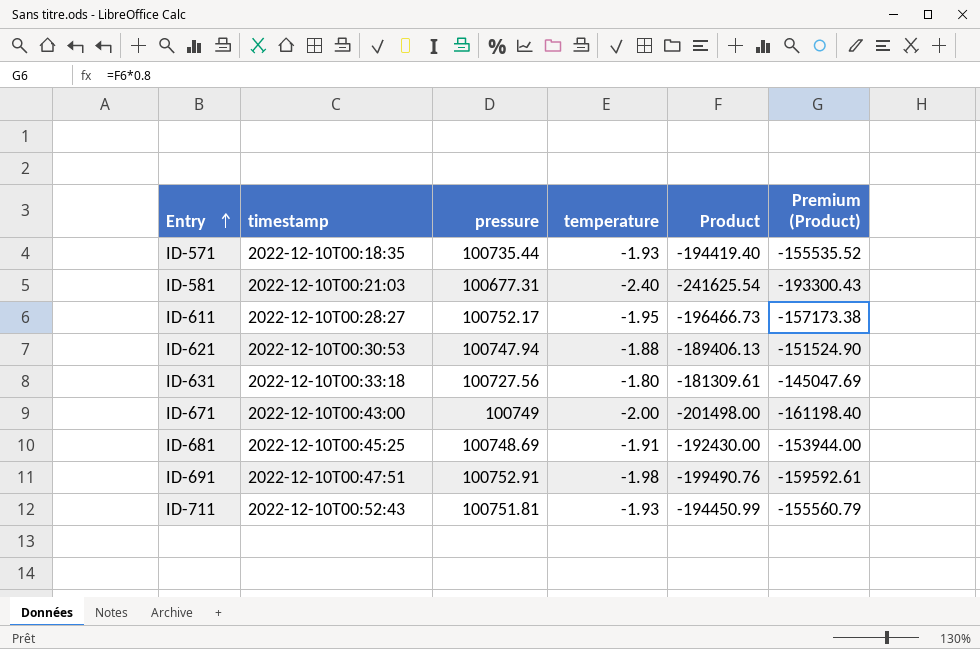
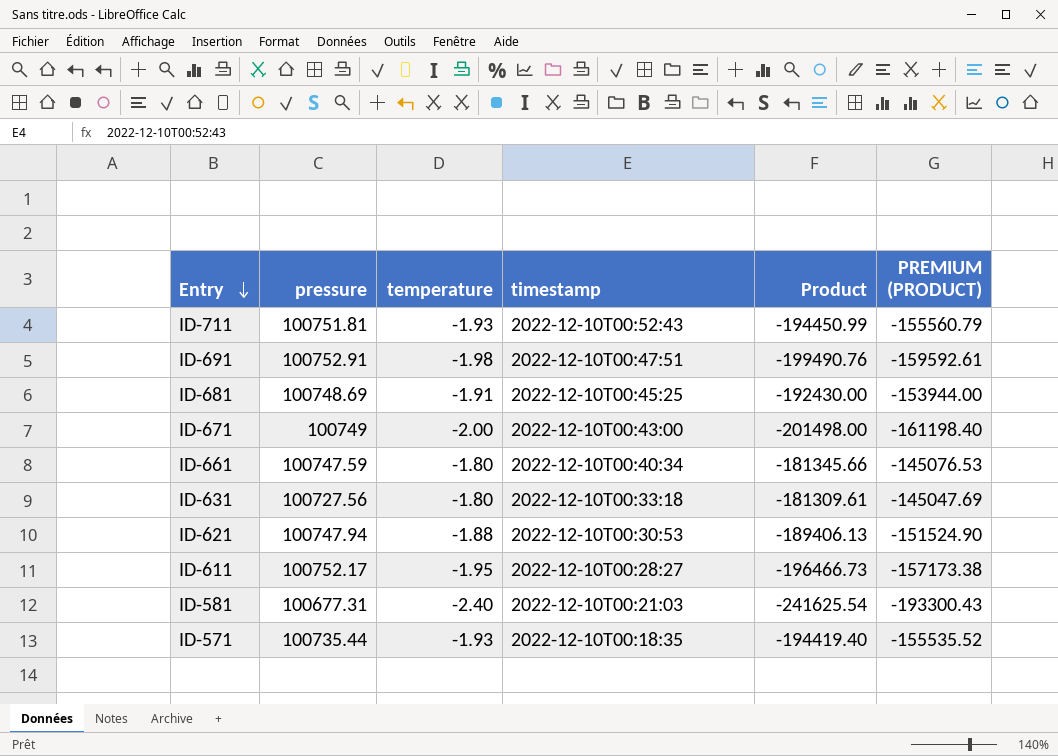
row order: Entry ascending -> Entry descending
column timestamp | position: 2 -> 4
column name: Premium (Product) -> PREMIUM (PRODUCT)
row ID-661: none -> 100747.59 | -1.80 | 2022-12-10T00:40:34 | -181345.66 | -145076.53

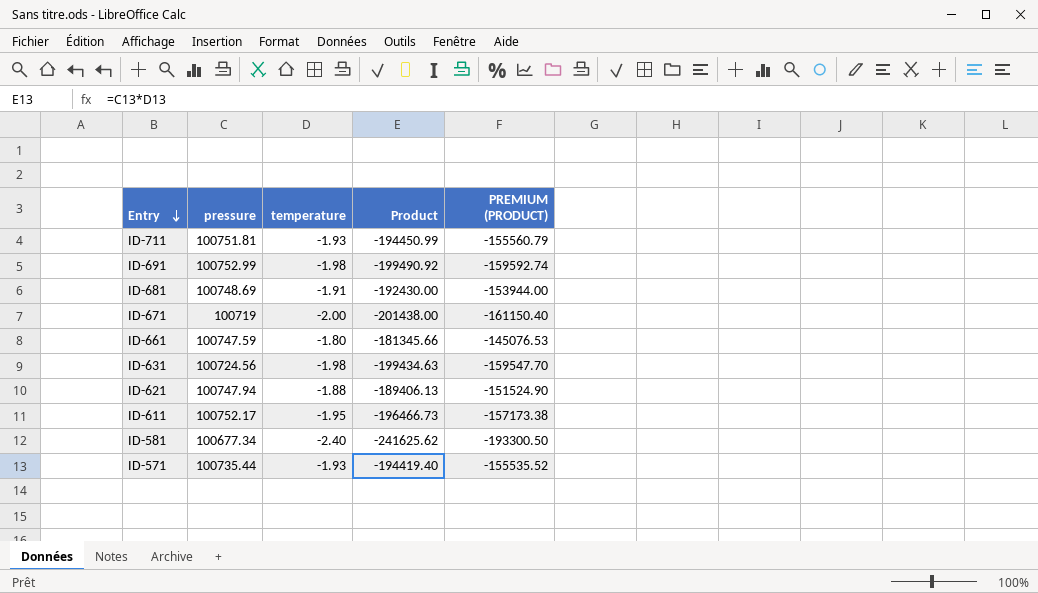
column timestamp | position: 4 -> none
ID-691 | pressure: 100752.91 -> 100752.99
ID-691 | Product: -199490.76 -> -199490.92
ID-691 | PREMIUM (PRODUCT): -159592.61 -> -159592.74
ID-671 | pressure: 100749 -> 100719
ID-671 | Product: -201498.00 -> -201438.00
ID-671 | PREMIUM (PRODUCT): -161198.40 -> -161150.40
ID-631 | pressure: 100727.56 -> 100724.56
ID-631 | temperature: -1.80 -> -1.98
ID-631 | Product: -181309.61 -> -199434.63
ID-631 | PREMIUM (PRODUCT): -145047.69 -> -159547.70
ID-581 | pressure: 100677.31 -> 100677.34
ID-581 | Product: -241625.54 -> -241625.62
ID-581 | PREMIUM (PRODUCT): -193300.43 -> -193300.50

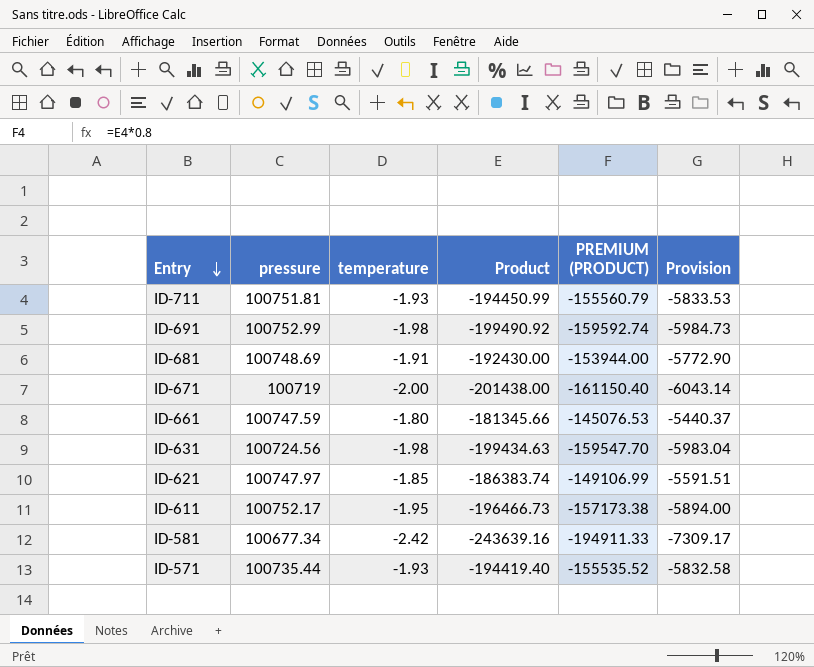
column Provision | formula: none -> [Product] * 0.03
ID-621 | pressure: 100747.94 -> 100747.97
ID-621 | temperature: -1.88 -> -1.85
ID-621 | Product: -189406.13 -> -186383.74
ID-621 | PREMIUM (PRODUCT): -151524.90 -> -149106.99
ID-581 | temperature: -2.40 -> -2.42
ID-581 | Product: -241625.62 -> -243639.16
ID-581 | PREMIUM (PRODUCT): -193300.50 -> -194911.33

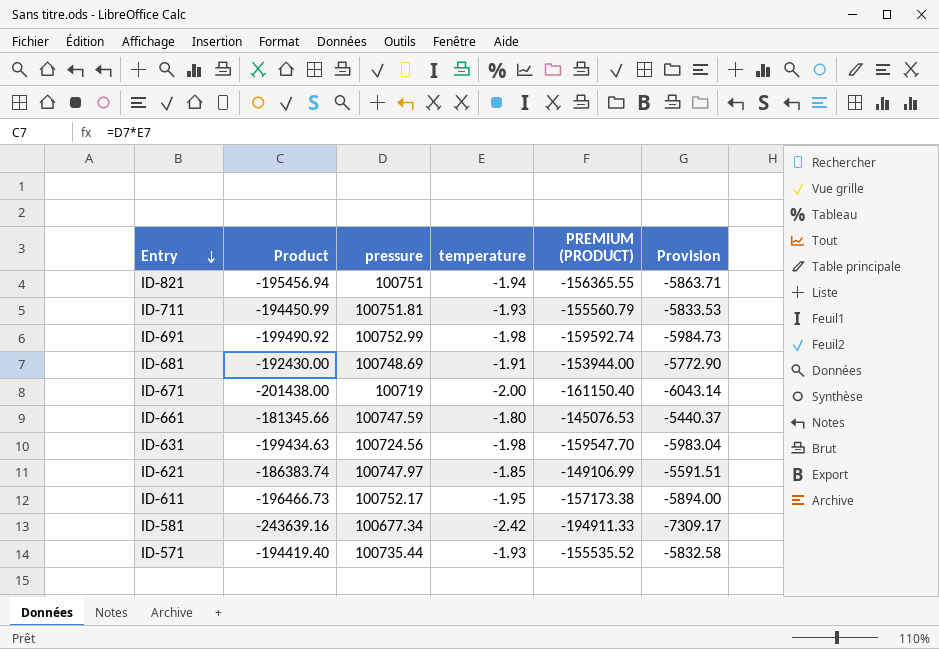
column Product | position: 4 -> 2
row ID-821: none -> -195456.94 | 100751 | -1.94 | -156365.55 | -5863.71

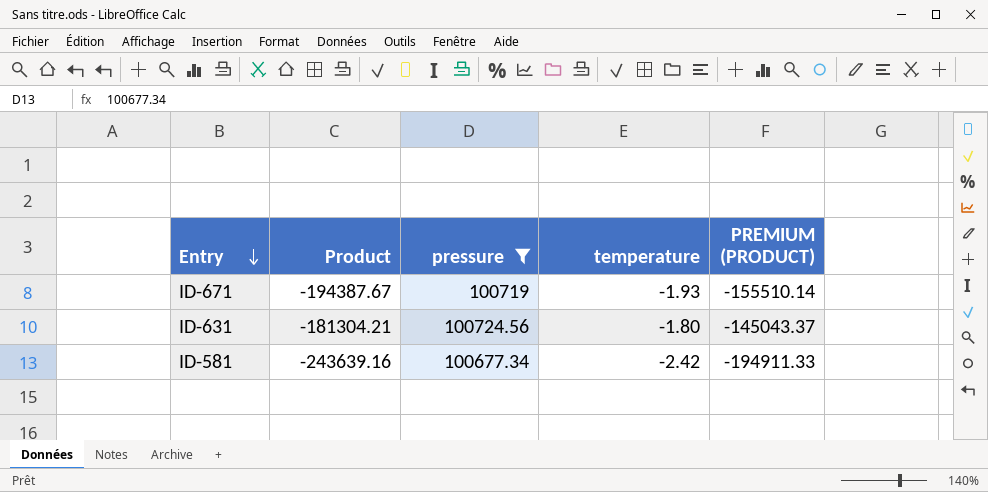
filter: none -> pressure <= 100724.56
column Provision | formula: [Product] * 0.03 -> none
ID-671 | Product: -201438.00 -> -194387.67
ID-671 | temperature: -2.00 -> -1.93
ID-671 | PREMIUM (PRODUCT): -161150.40 -> -155510.14
ID-631 | Product: -199434.63 -> -181304.21
ID-631 | temperature: -1.98 -> -1.80
ID-631 | PREMIUM (PRODUCT): -159547.70 -> -145043.37

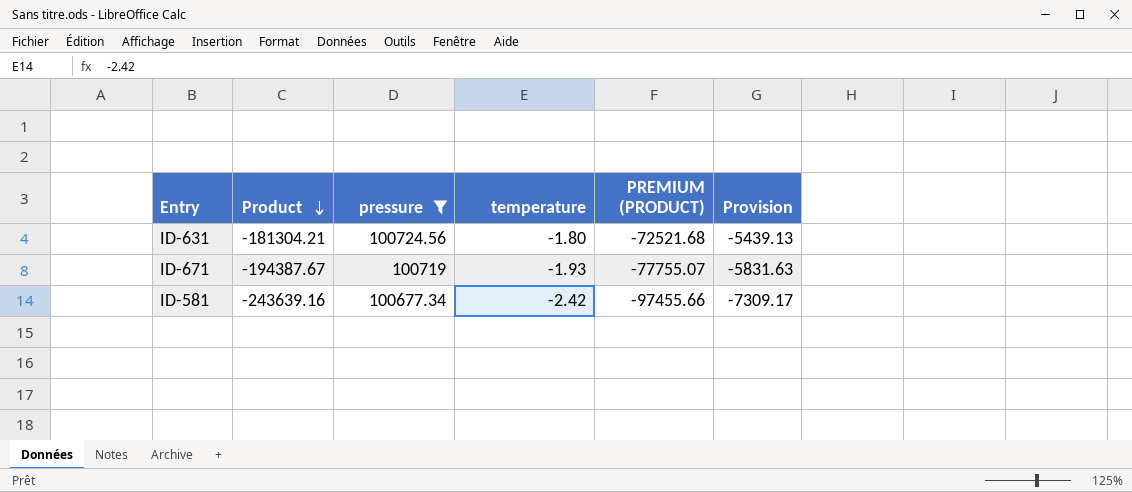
row order: Entry descending -> Product descending
column PREMIUM (PRODUCT) | formula: [Product] * 0.8 -> [Product] * 0.4
column Provision | formula: none -> [Product] * 0.03

